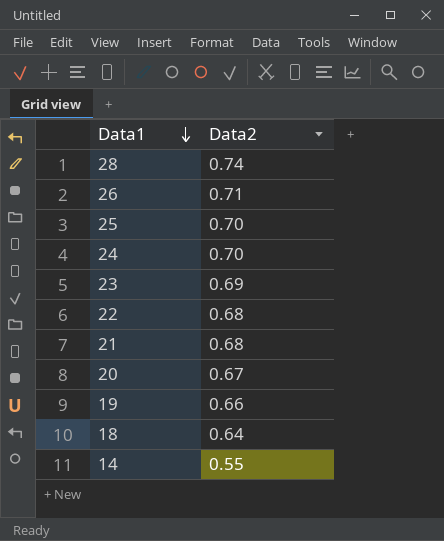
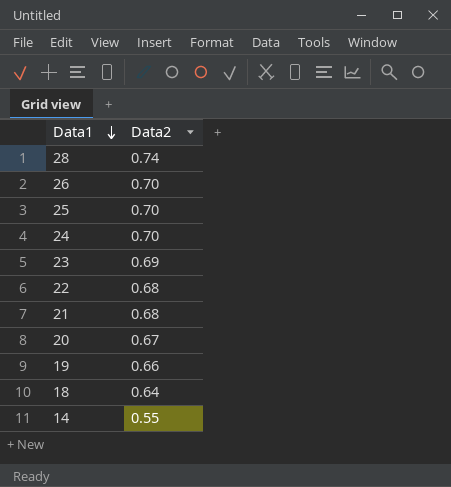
26 | Data2: 0.71 -> 0.70

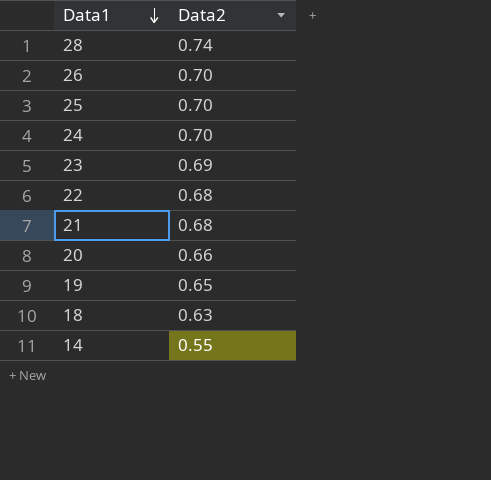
20 | Data2: 0.67 -> 0.66
19 | Data2: 0.66 -> 0.65
18 | Data2: 0.64 -> 0.63

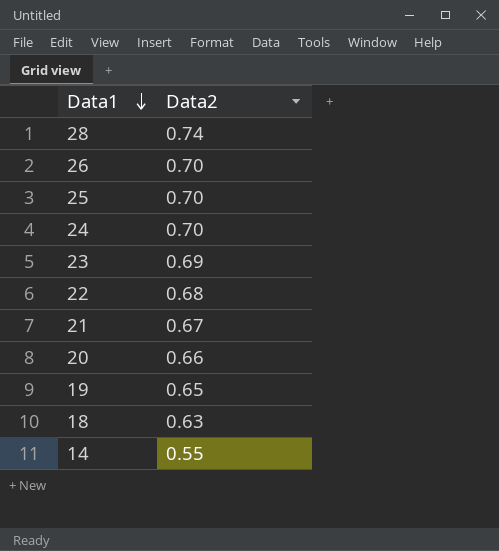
21 | Data2: 0.68 -> 0.67

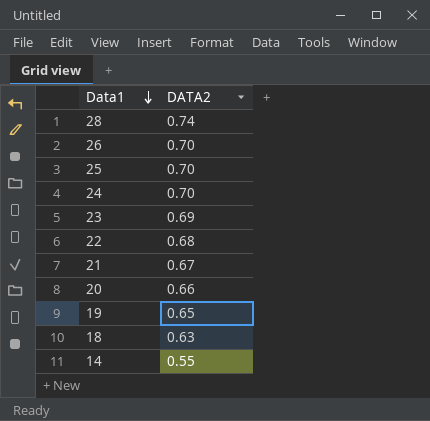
column name: Data2 -> DATA2

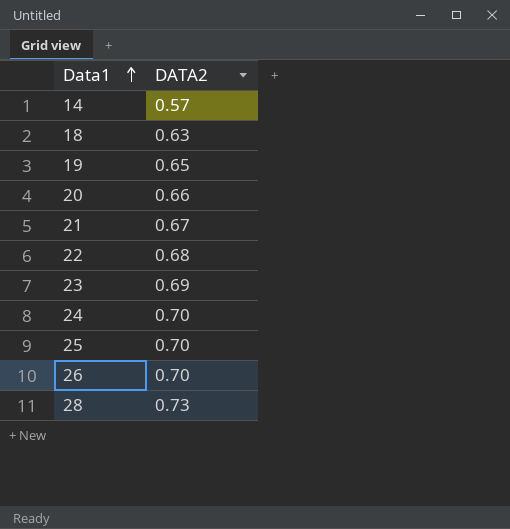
row order: Data1 descending -> Data1 ascending
14 | DATA2: 0.55 -> 0.57
28 | DATA2: 0.74 -> 0.73

